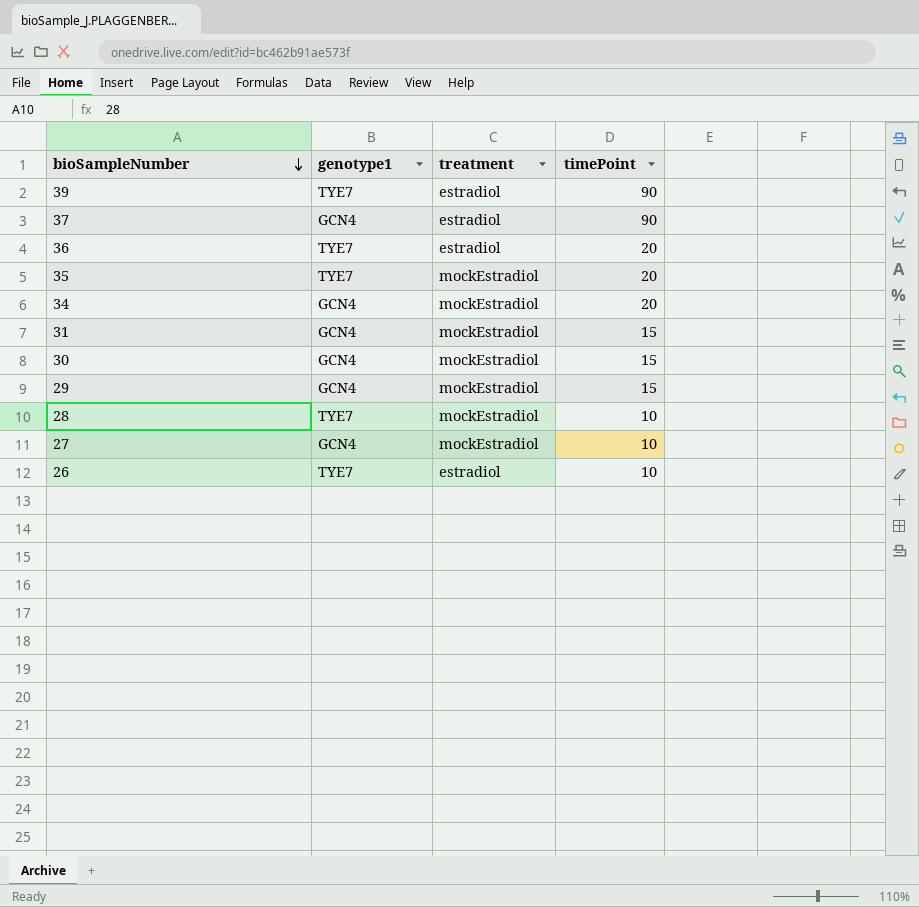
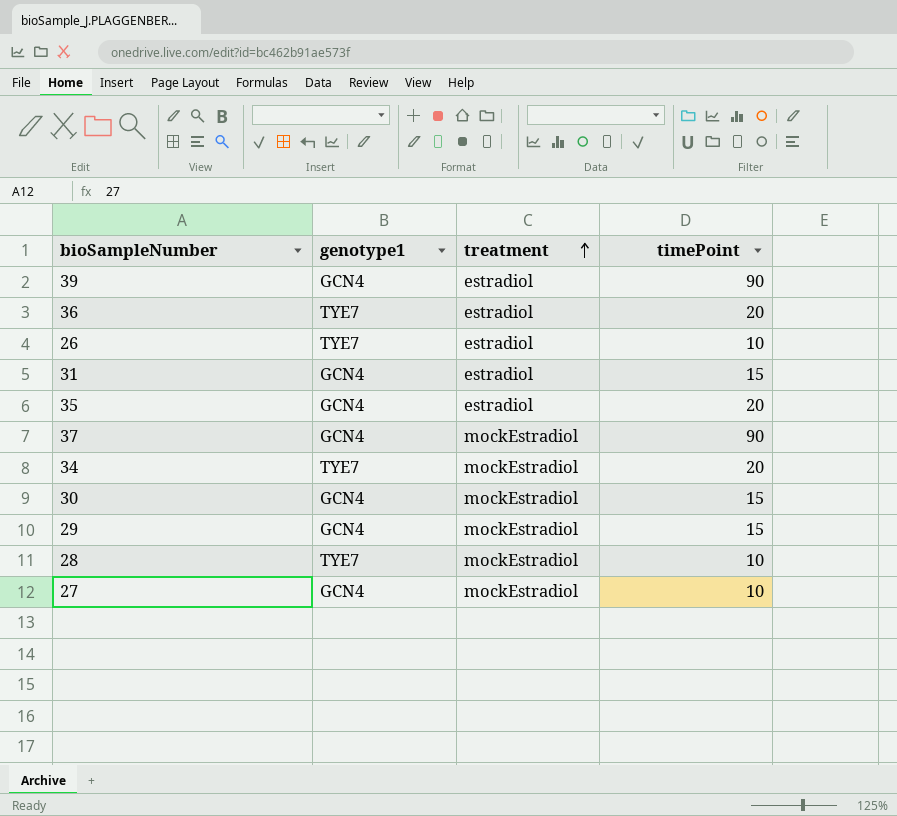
row order: bioSampleNumber descending -> treatment ascending
39 | genotype1: TYE7 -> GCN4
31 | treatment: mockEstradiol -> estradiol
35 | genotype1: TYE7 -> GCN4
35 | treatment: mockEstradiol -> estradiol
37 | treatment: estradiol -> mockEstradiol
34 | genotype1: GCN4 -> TYE7

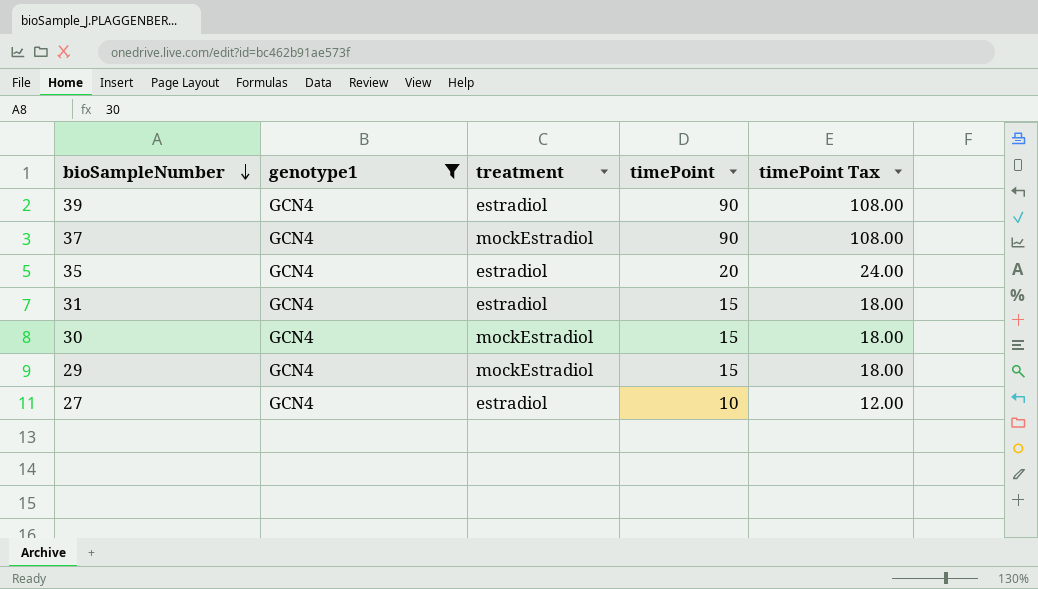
filter: none -> genotype1 = GCN4
row order: treatment ascending -> bioSampleNumber descending
column timePoint Tax | formula: none -> [timePoint] * 1.2
27 | treatment: mockEstradiol -> estradiol

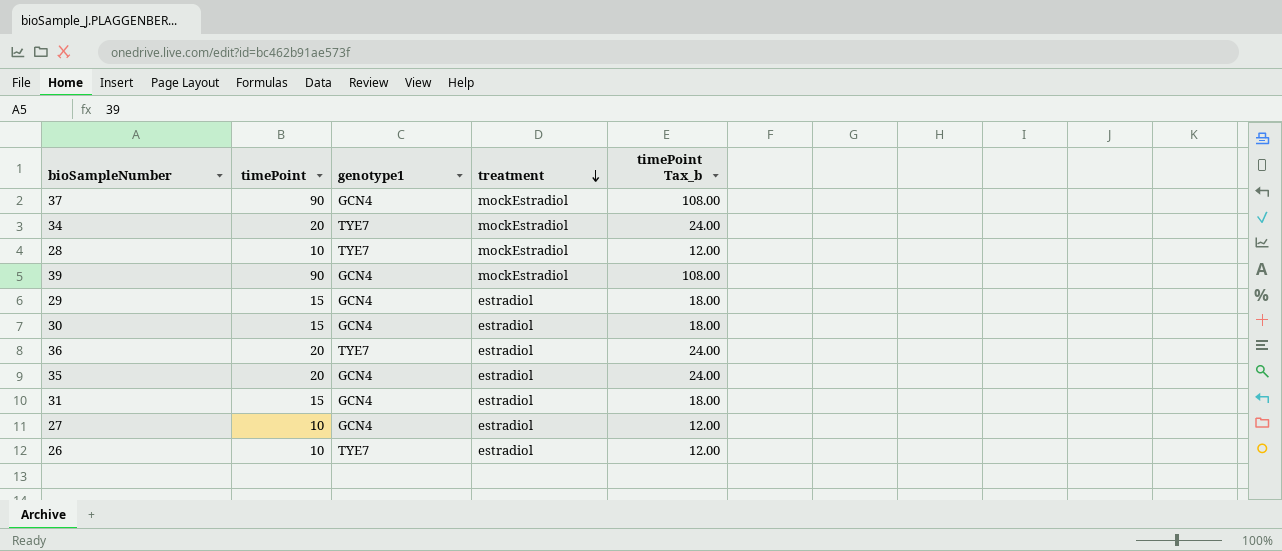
filter: genotype1 = GCN4 -> none
row order: bioSampleNumber descending -> treatment descending
column timePoint | position: 4 -> 2
column name: timePoint Tax -> timePoint Tax_b
39 | treatment: estradiol -> mockEstradiol
29 | treatment: mockEstradiol -> estradiol
30 | treatment: mockEstradiol -> estradiol

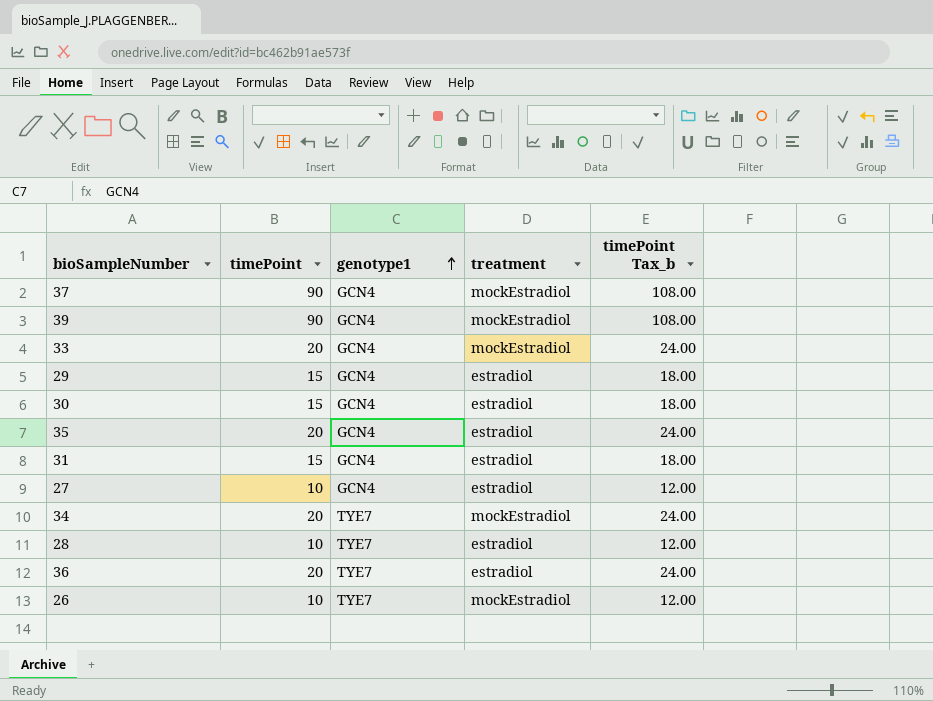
row order: treatment descending -> genotype1 ascending
row 33: none -> 20 | GCN4 | mockEstradiol | 24.00
28 | treatment: mockEstradiol -> estradiol
26 | treatment: estradiol -> mockEstradiol

